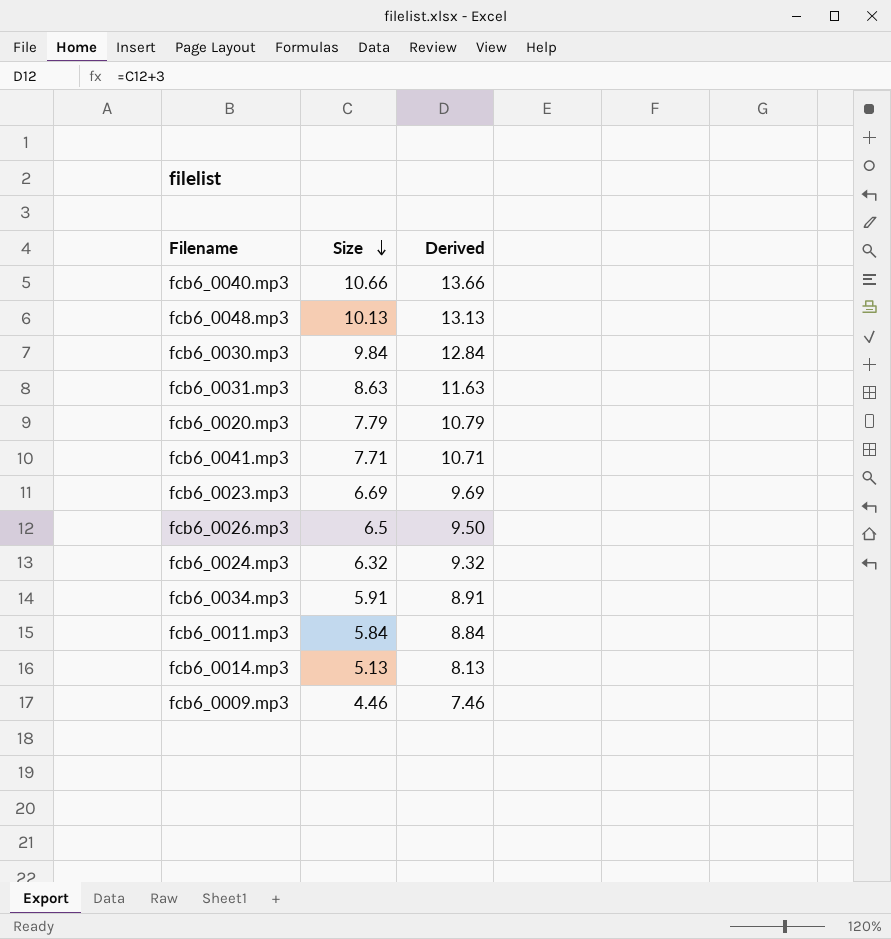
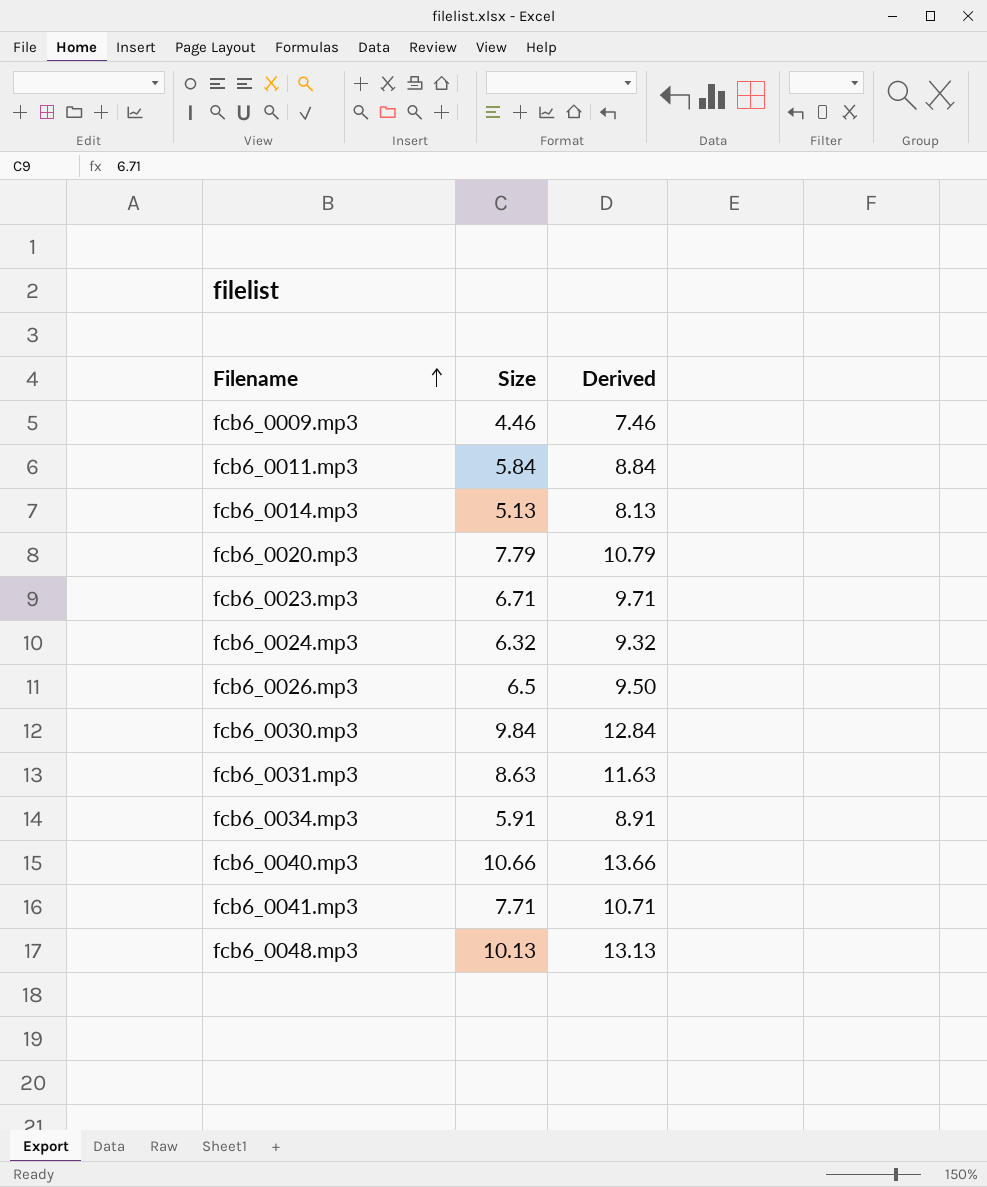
row order: Size descending -> Filename ascending
fcb6_0023.mp3 | Size: 6.69 -> 6.71
fcb6_0023.mp3 | Derived: 9.69 -> 9.71

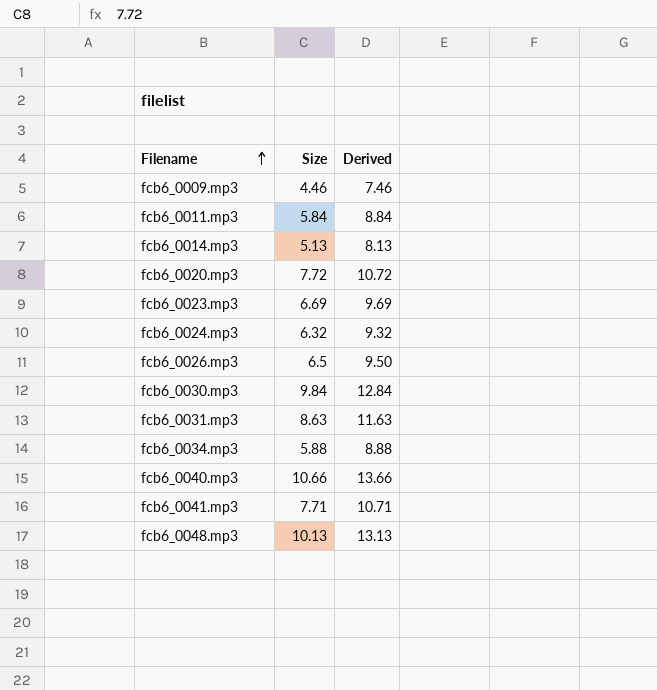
fcb6_0020.mp3 | Size: 7.79 -> 7.72
fcb6_0020.mp3 | Derived: 10.79 -> 10.72
fcb6_0023.mp3 | Size: 6.71 -> 6.69
fcb6_0023.mp3 | Derived: 9.71 -> 9.69
fcb6_0034.mp3 | Size: 5.91 -> 5.88
fcb6_0034.mp3 | Derived: 8.91 -> 8.88

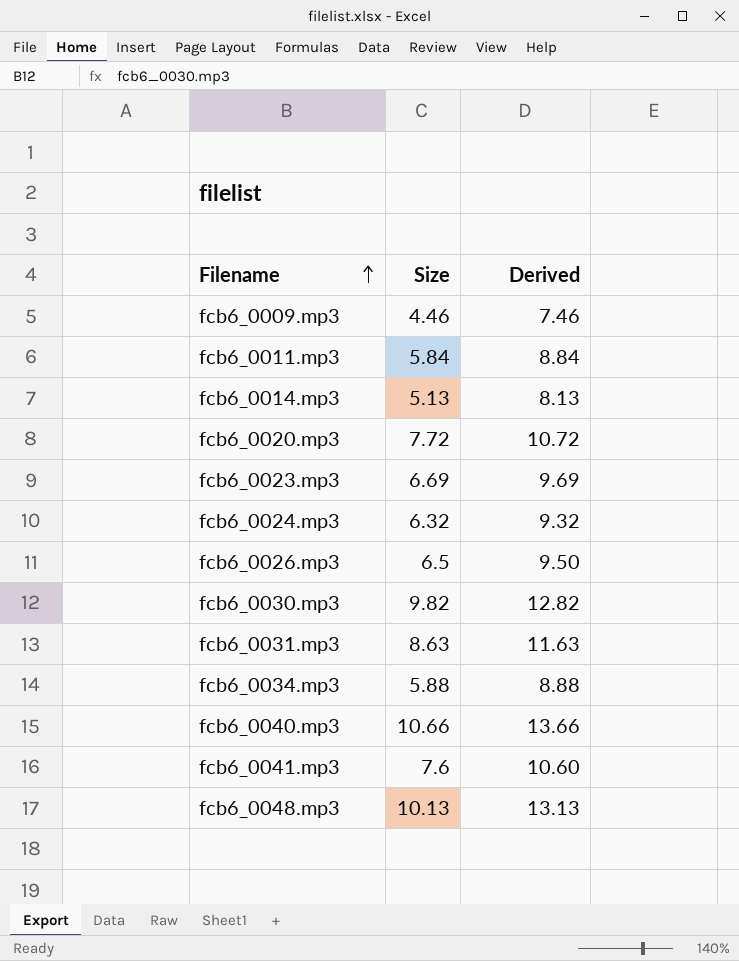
fcb6_0030.mp3 | Size: 9.84 -> 9.82
fcb6_0030.mp3 | Derived: 12.84 -> 12.82
fcb6_0041.mp3 | Size: 7.71 -> 7.6
fcb6_0041.mp3 | Derived: 10.71 -> 10.60

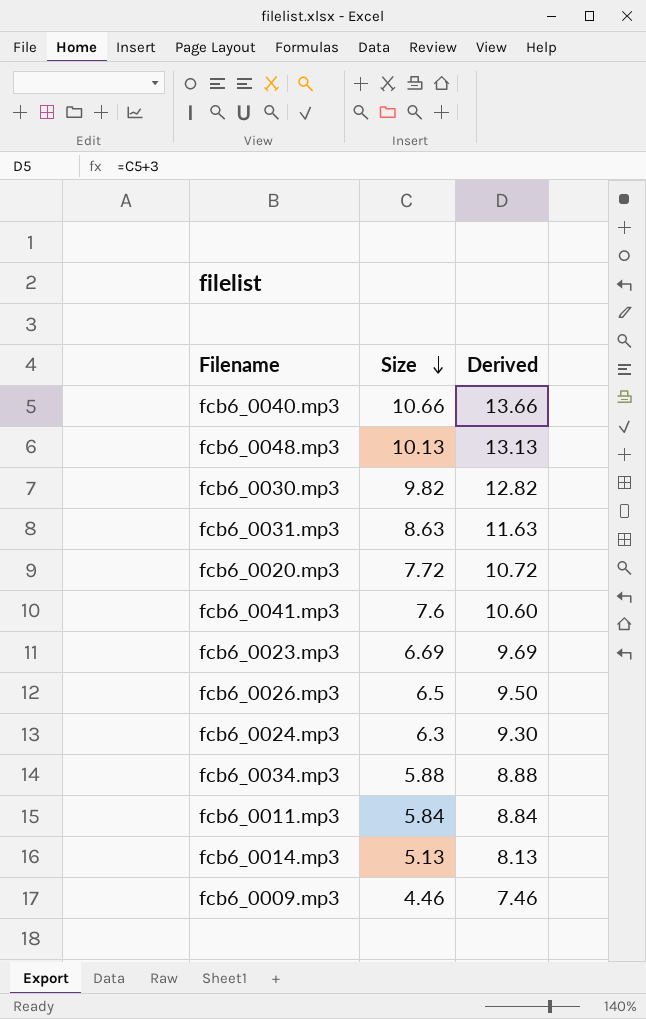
row order: Filename ascending -> Size descending
fcb6_0024.mp3 | Size: 6.32 -> 6.3
fcb6_0024.mp3 | Derived: 9.32 -> 9.30

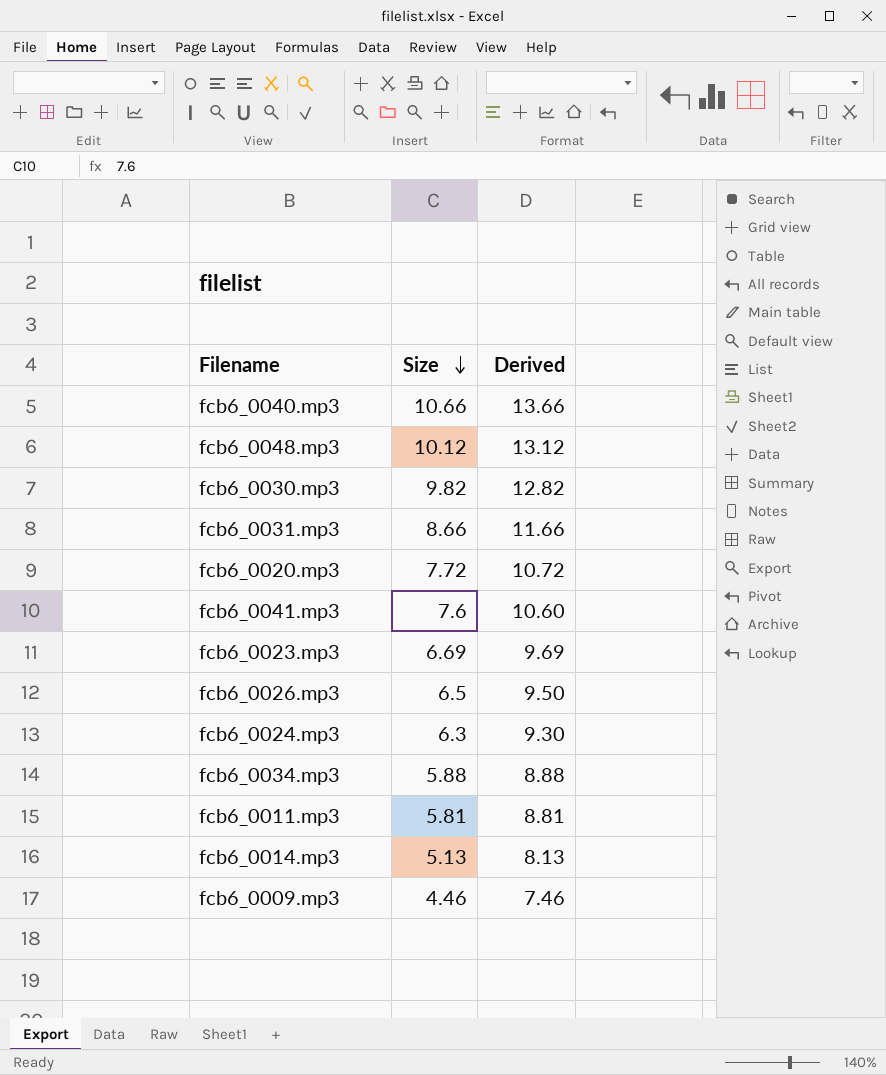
fcb6_0048.mp3 | Size: 10.13 -> 10.12
fcb6_0048.mp3 | Derived: 13.13 -> 13.12
fcb6_0031.mp3 | Size: 8.63 -> 8.66
fcb6_0031.mp3 | Derived: 11.63 -> 11.66
fcb6_0011.mp3 | Size: 5.84 -> 5.81
fcb6_0011.mp3 | Derived: 8.84 -> 8.81

